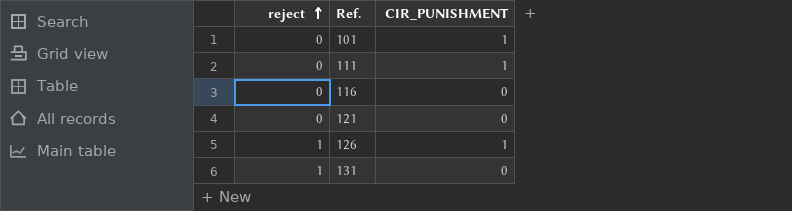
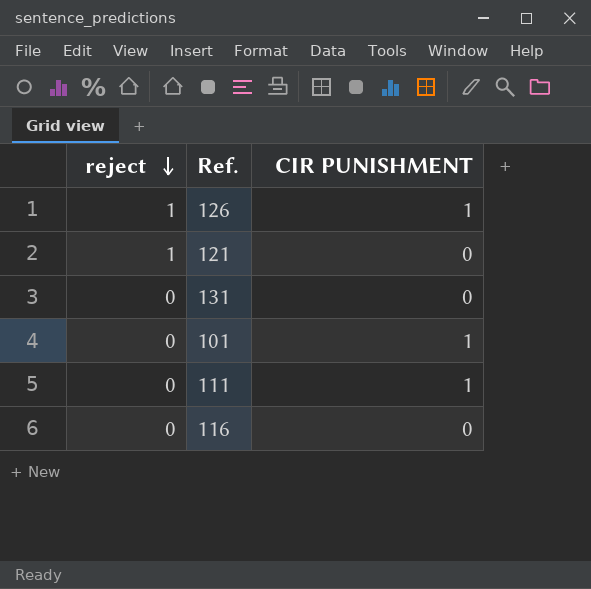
row order: reject ascending -> reject descending
column name: CIR_PUNISHMENT -> CIR PUNISHMENT
121 | reject: 0 -> 1
131 | reject: 1 -> 0

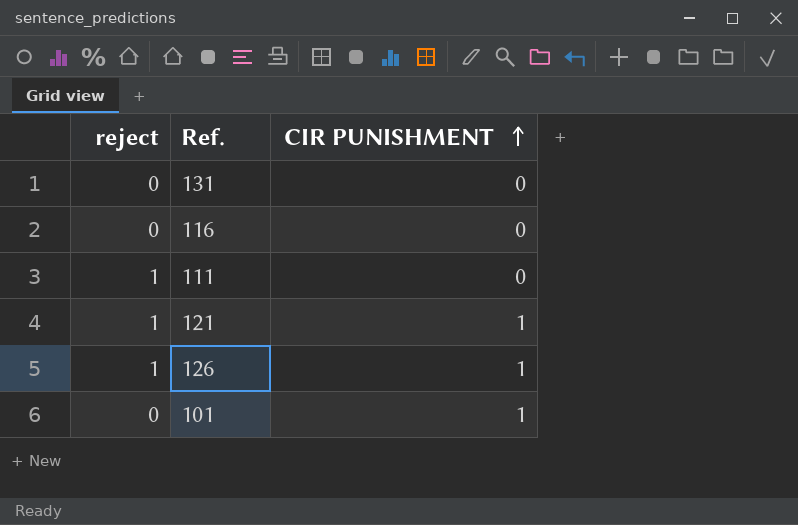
row order: reject descending -> CIR PUNISHMENT ascending
111 | reject: 0 -> 1
111 | CIR PUNISHMENT: 1 -> 0
121 | CIR PUNISHMENT: 0 -> 1

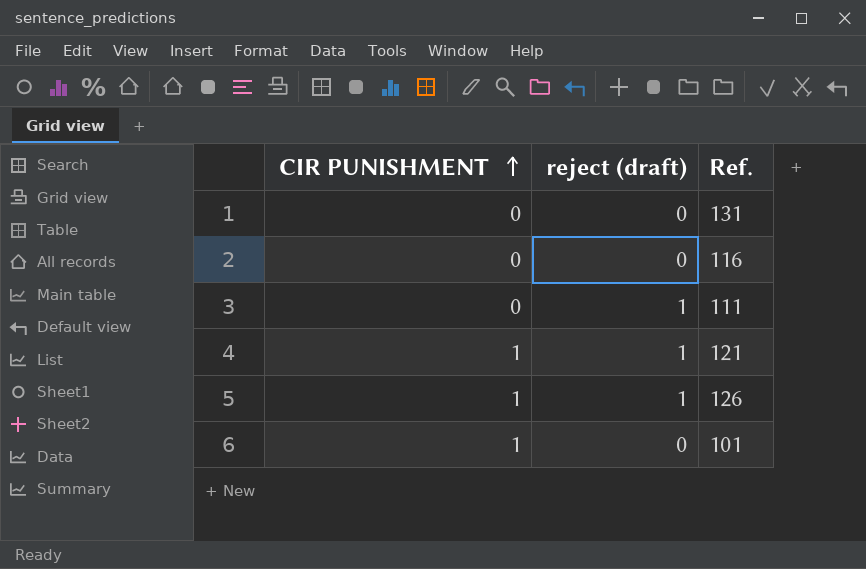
column CIR PUNISHMENT | position: 3 -> 1
column name: reject -> reject (draft)

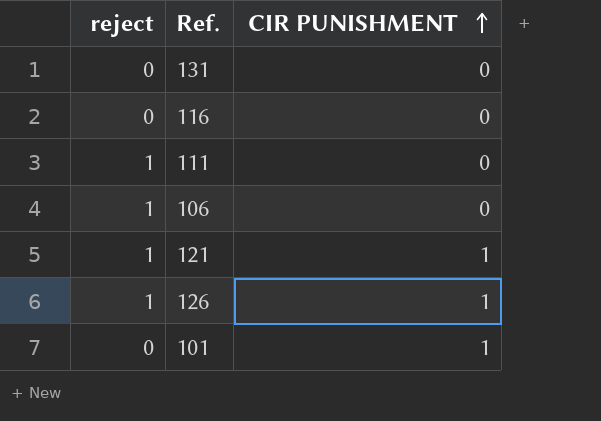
column name: reject (draft) -> reject
column CIR PUNISHMENT | position: 1 -> 3
row 106: none -> 1 | 0

